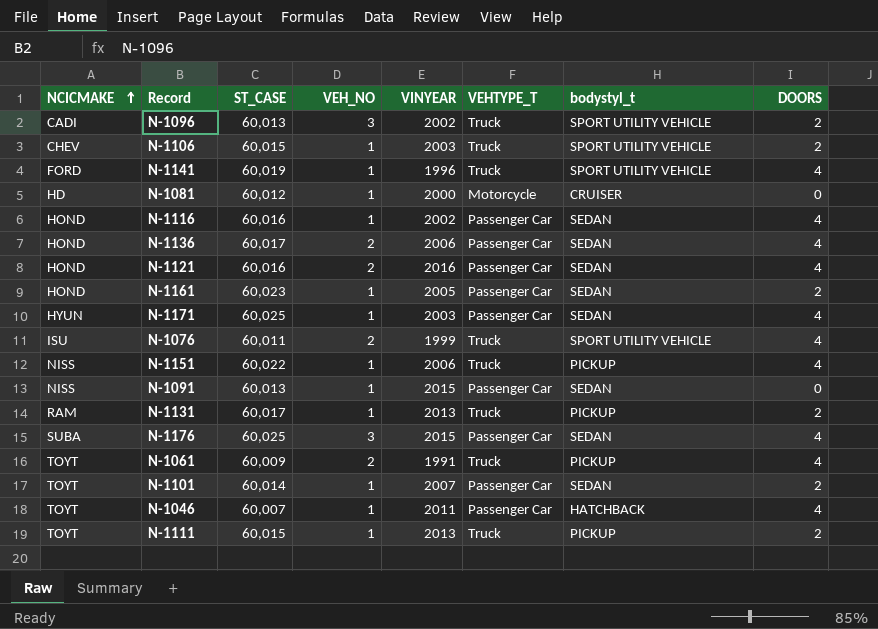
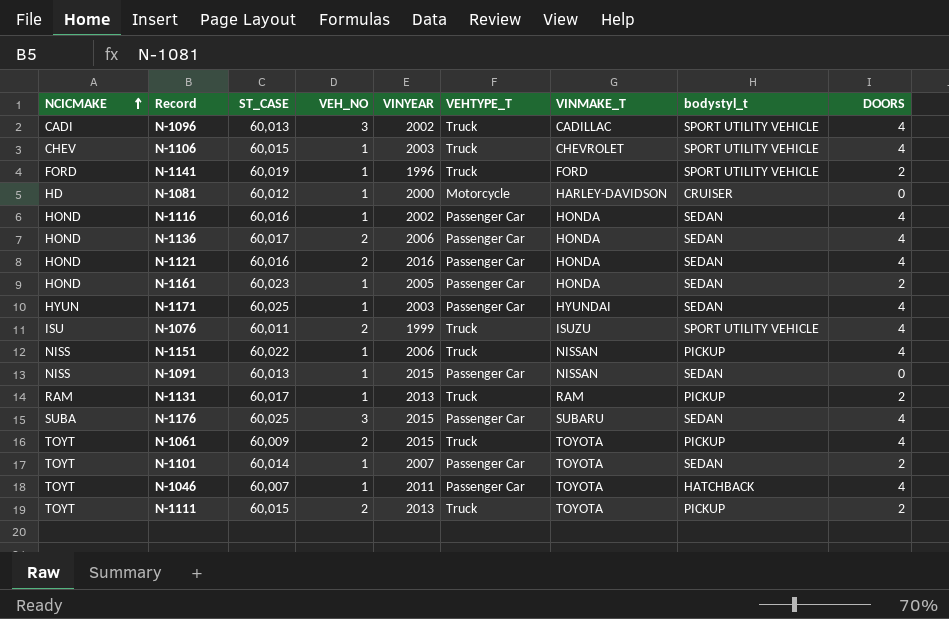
column VINMAKE_T | position: none -> 7
N-1096 | DOORS: 2 -> 4
N-1106 | DOORS: 2 -> 4
N-1141 | DOORS: 4 -> 2
N-1061 | VINYEAR: 1991 -> 2015
N-1111 | VEH_NO: 1 -> 2

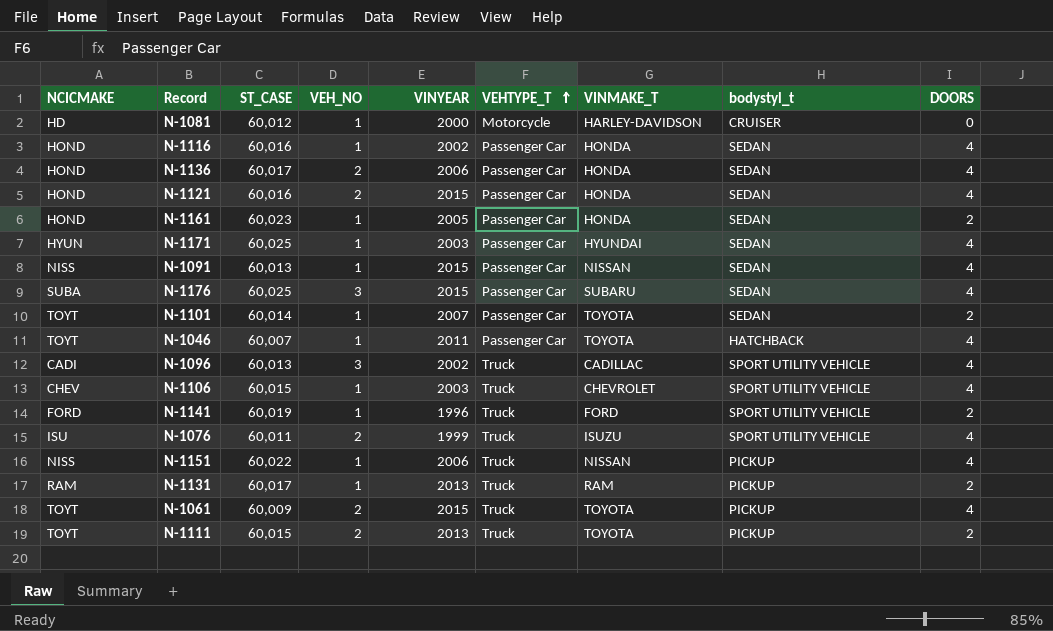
row order: NCICMAKE ascending -> VEHTYPE_T ascending
N-1121 | VINYEAR: 2016 -> 2015
N-1091 | DOORS: 0 -> 4

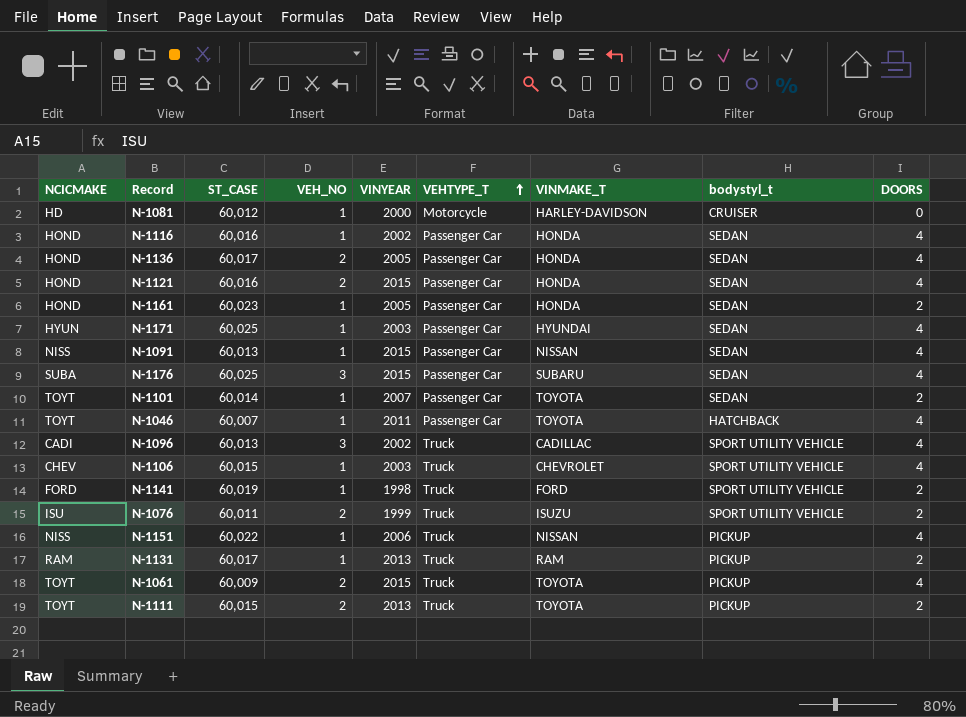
N-1136 | VINYEAR: 2006 -> 2005
N-1141 | VINYEAR: 1996 -> 1998
N-1076 | DOORS: 4 -> 2

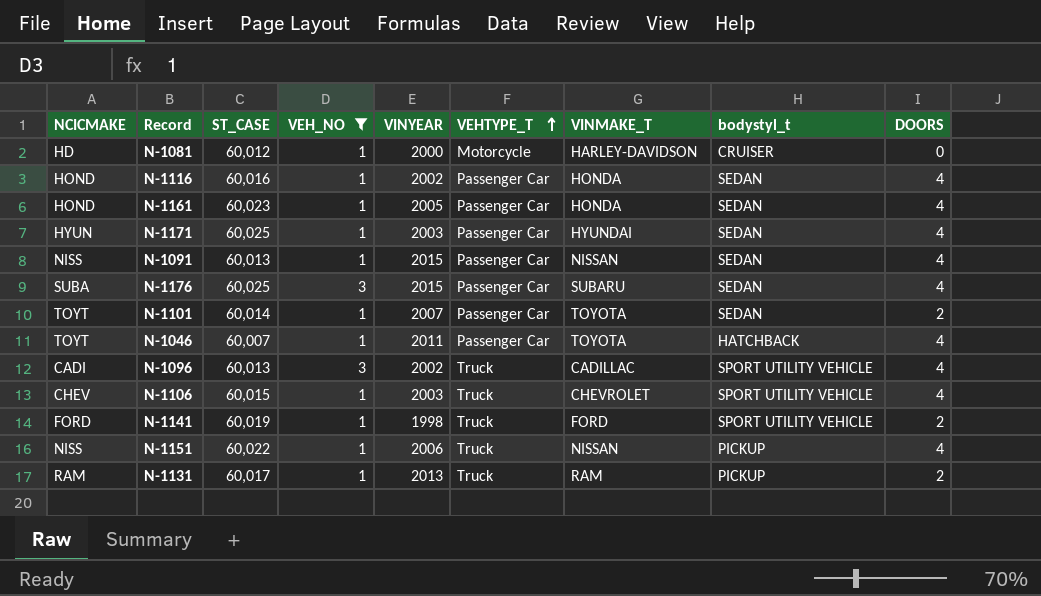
filter: none -> VEH_NO != 2
N-1161 | DOORS: 2 -> 4

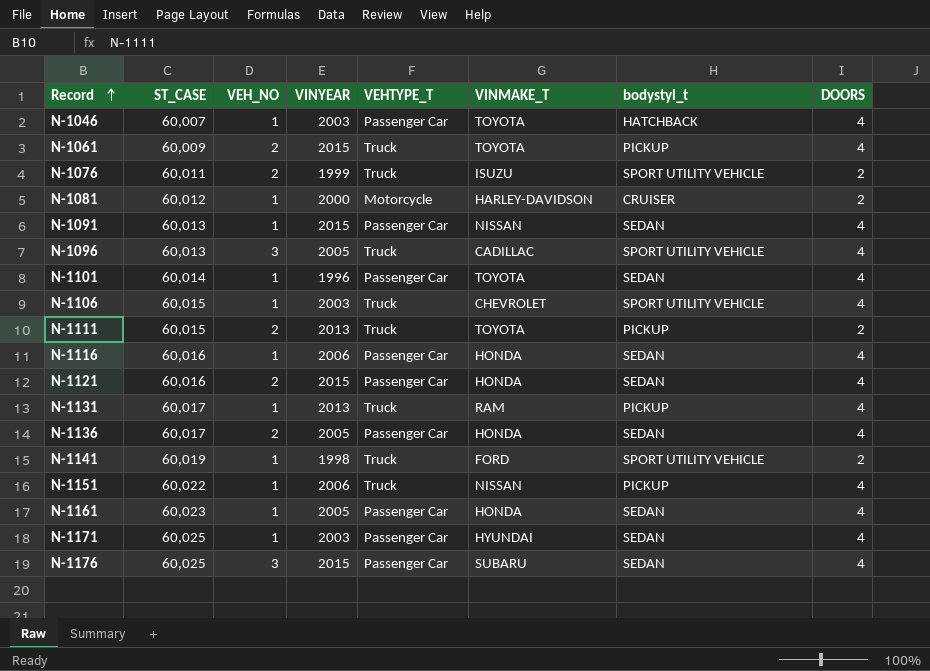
filter: VEH_NO != 2 -> none
row order: VEHTYPE_T ascending -> Record ascending
column NCICMAKE | position: 1 -> none
N-1046 | VINYEAR: 2011 -> 2003
N-1081 | DOORS: 0 -> 2
N-1096 | VINYEAR: 2002 -> 2005
N-1101 | VINYEAR: 2007 -> 1996
N-1101 | DOORS: 2 -> 4
N-1116 | VINYEAR: 2002 -> 2006
N-1131 | DOORS: 2 -> 4

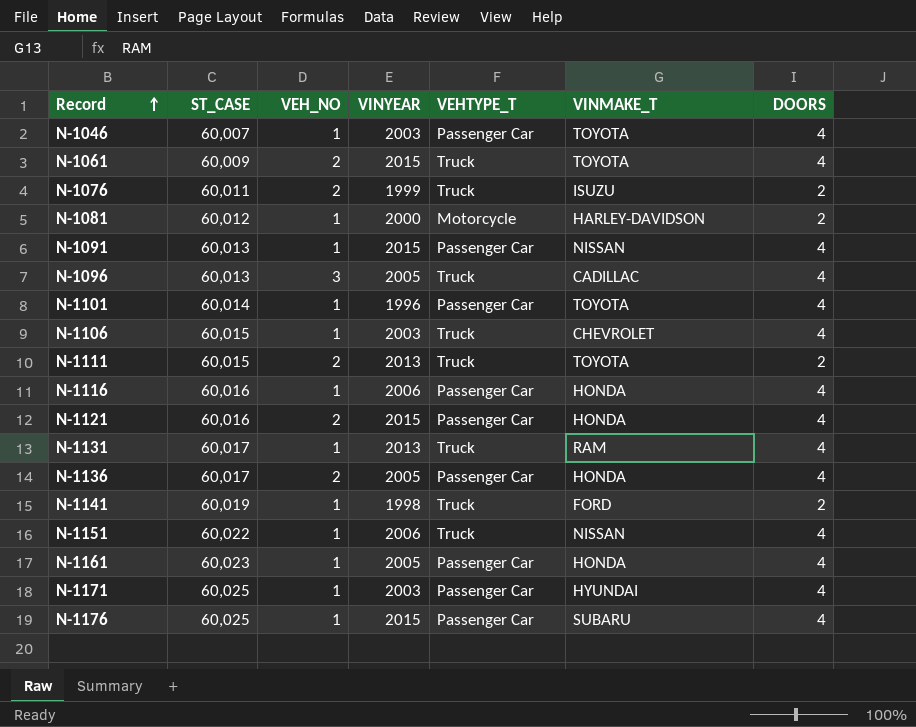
column bodystyl_t | position: 7 -> none
N-1176 | VEH_NO: 3 -> 1

